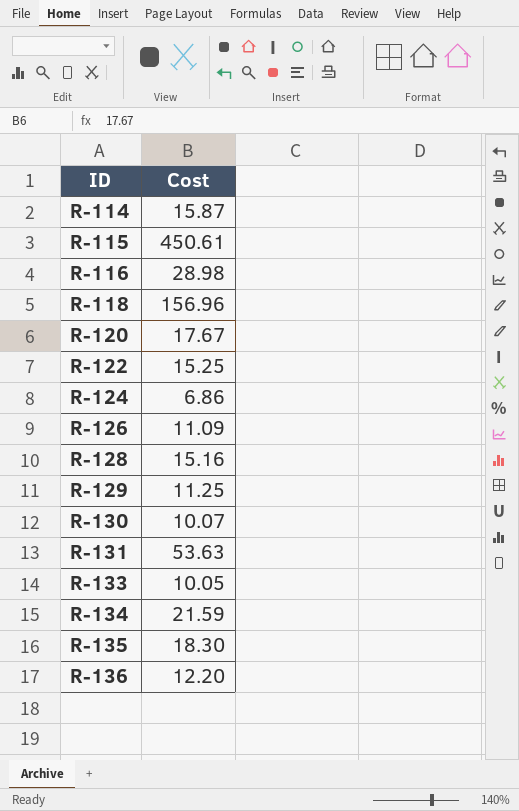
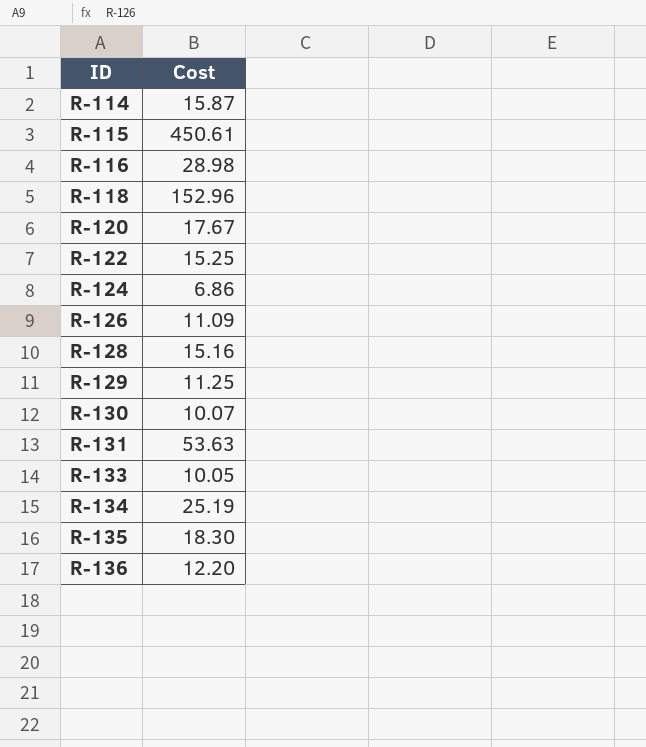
R-118 | Cost: 156.96 -> 152.96
R-134 | Cost: 21.59 -> 25.19

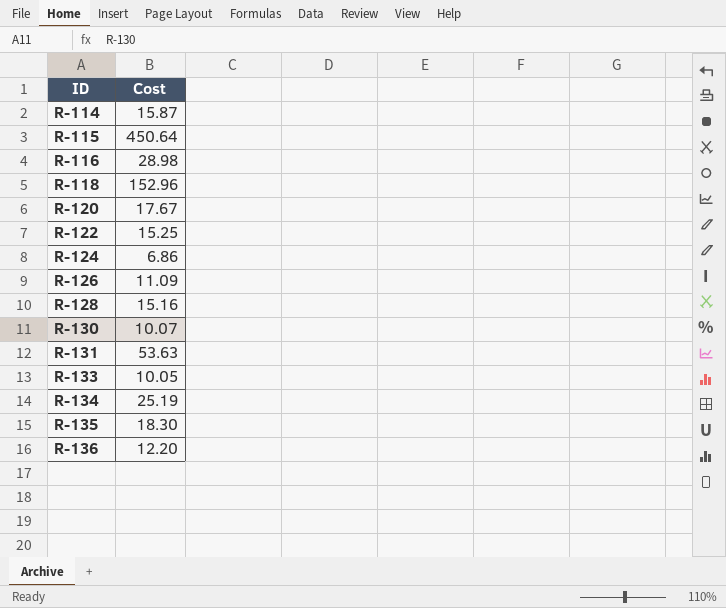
row R-129: 11.25 -> none
R-115 | Cost: 450.61 -> 450.64

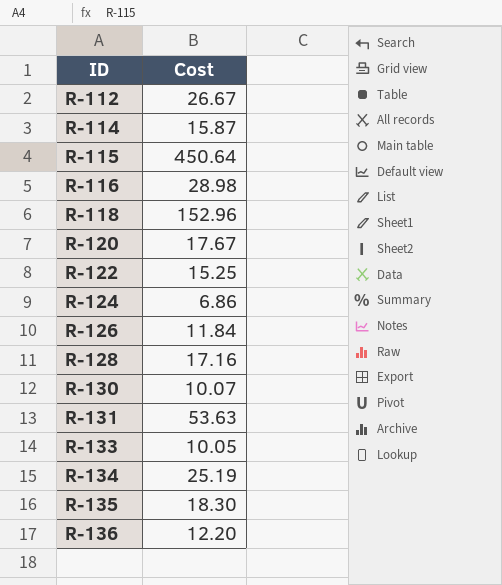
row R-112: none -> 26.67
R-126 | Cost: 11.09 -> 11.84
R-128 | Cost: 15.16 -> 17.16

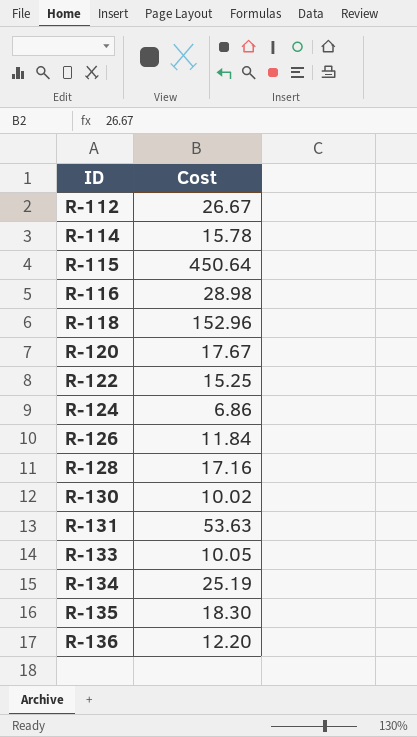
R-114 | Cost: 15.87 -> 15.78
R-130 | Cost: 10.07 -> 10.02

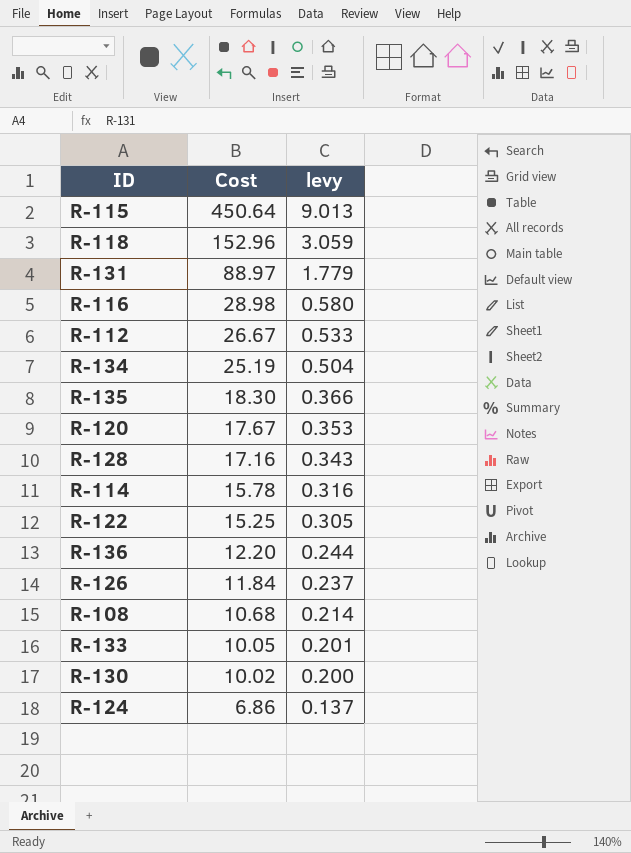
row order: ID ascending -> Cost descending
column levy | formula: none -> [Cost] * 0.02
R-131 | Cost: 53.63 -> 88.97
row R-108: none -> 10.68 | 0.214

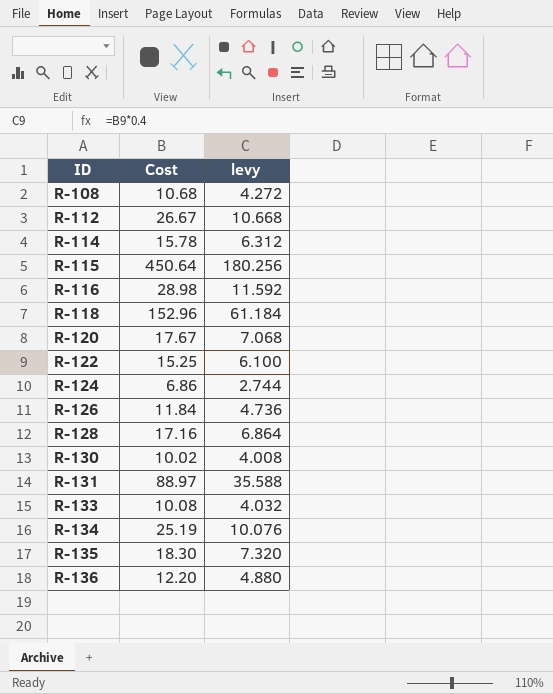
row order: Cost descending -> ID ascending
column levy | formula: [Cost] * 0.02 -> [Cost] * 0.4
R-133 | Cost: 10.05 -> 10.08

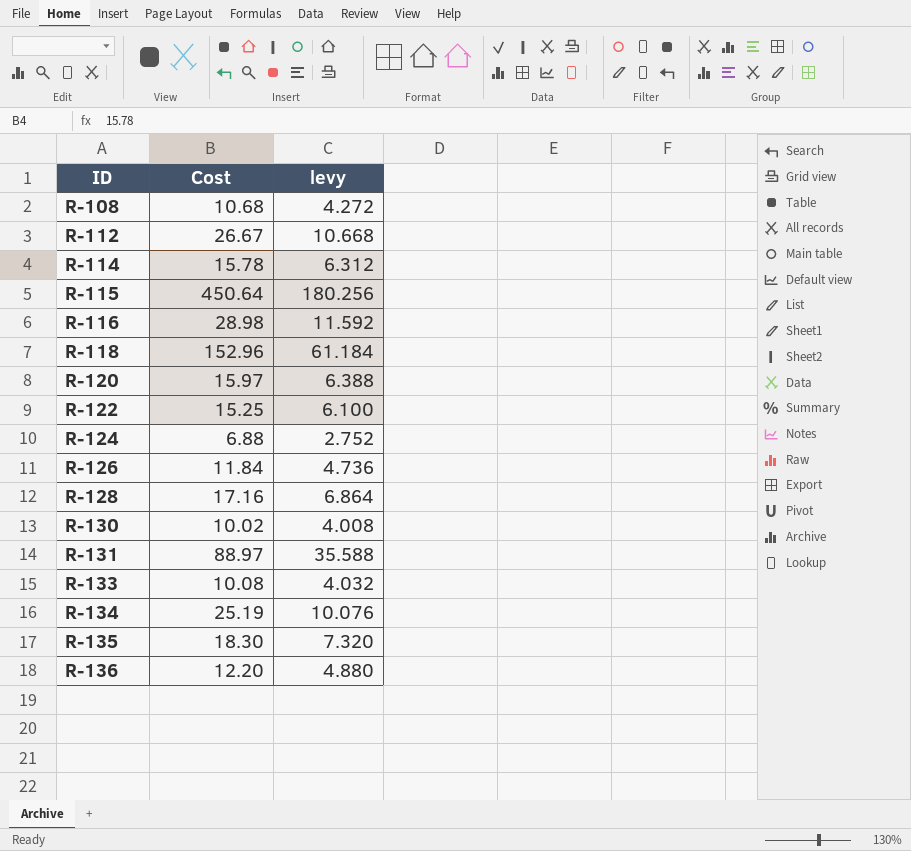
R-120 | Cost: 17.67 -> 15.97
R-120 | levy: 7.068 -> 6.388
R-124 | Cost: 6.86 -> 6.88
R-124 | levy: 2.744 -> 2.752

